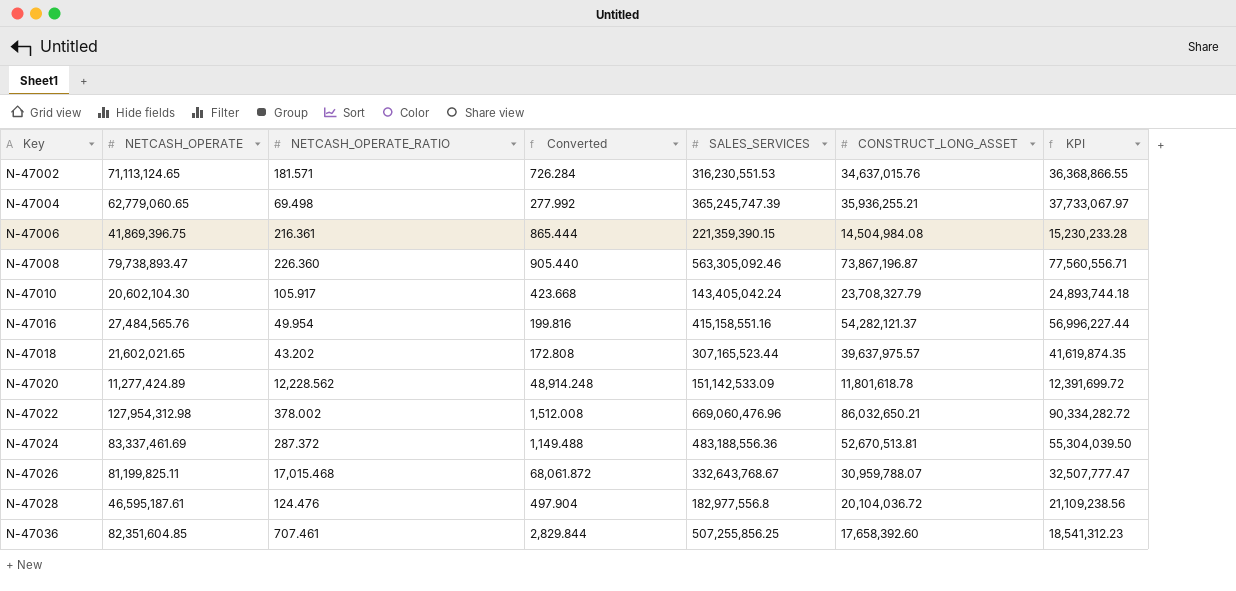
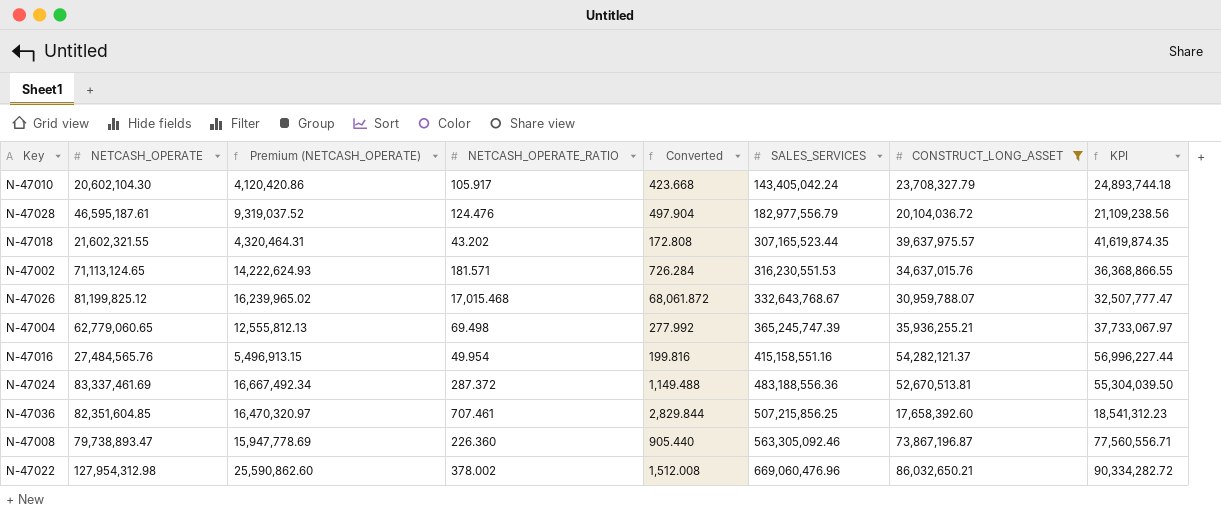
filter: none -> CONSTRUCT_LONG_ASSET >= 17,658,392.60
row order: Key ascending -> SALES_SERVICES ascending
column Premium (NETCASH_OPERATE) | formula: none -> [NETCASH_OPERATE] * 0.2
N-47028 | SALES_SERVICES: 182,977,556.8 -> 182,977,556.79
N-47018 | NETCASH_OPERATE: 21,602,021.65 -> 21,602,321.55
N-47026 | NETCASH_OPERATE: 81,199,825.11 -> 81,199,825.12
N-47036 | SALES_SERVICES: 507,255,856.25 -> 507,215,856.25

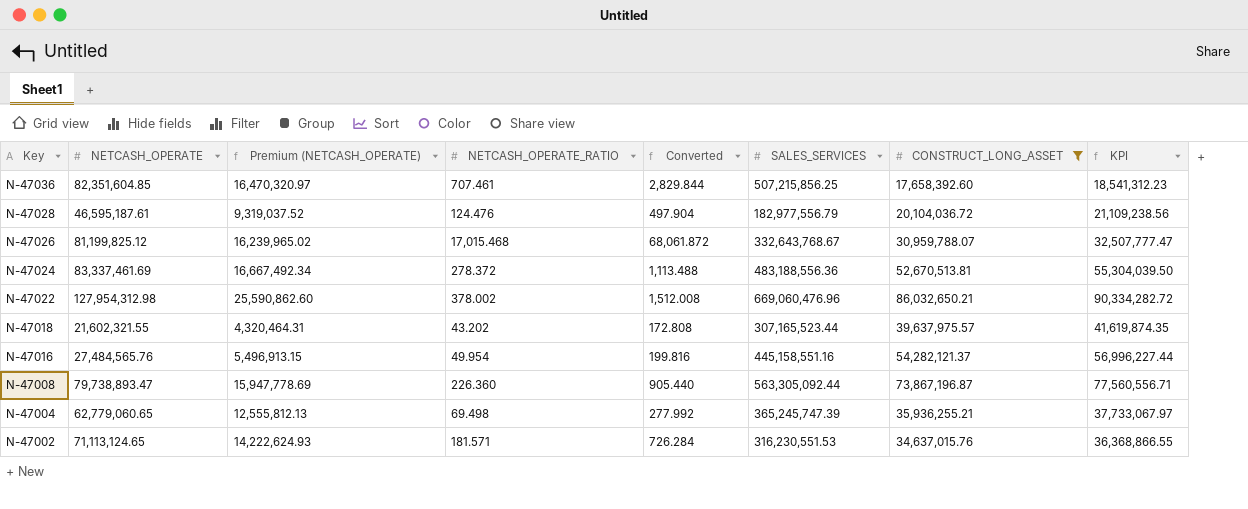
row order: SALES_SERVICES ascending -> Key descending
row N-47010: 20,602,104.30 | 4,120,420.86 | 105.917 | 423.668 | 143,405,042.24 | 23,708,327.79 | 24,893,744.18 -> none
N-47024 | NETCASH_OPERATE_RATIO: 287.372 -> 278.372
N-47024 | Converted: 1,149.488 -> 1,113.488
N-47016 | SALES_SERVICES: 415,158,551.16 -> 445,158,551.16
N-47008 | SALES_SERVICES: 563,305,092.46 -> 563,305,092.44

